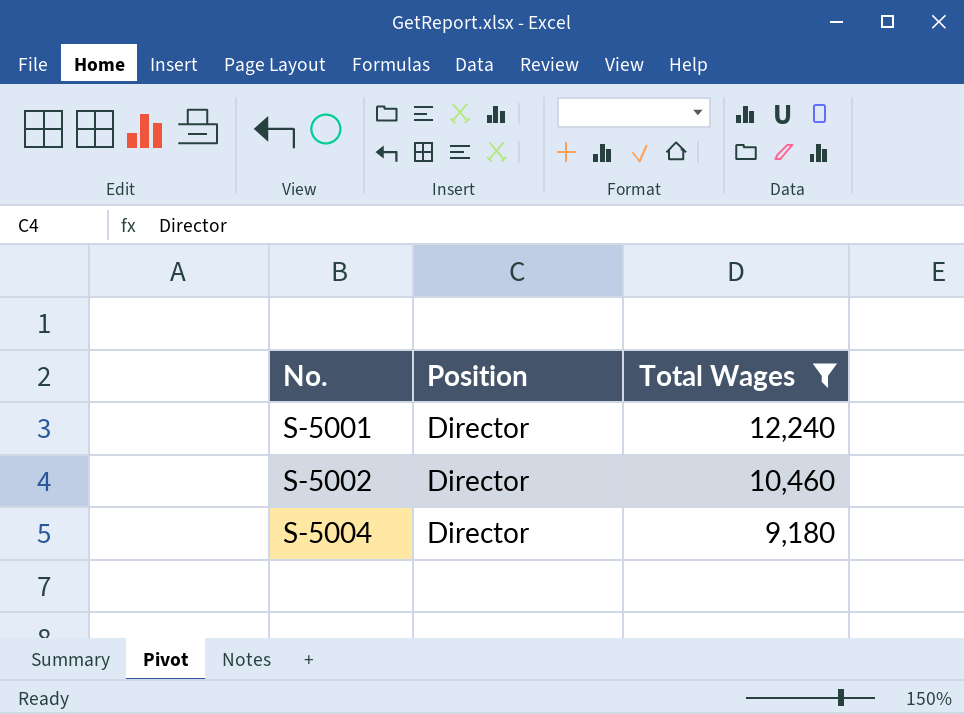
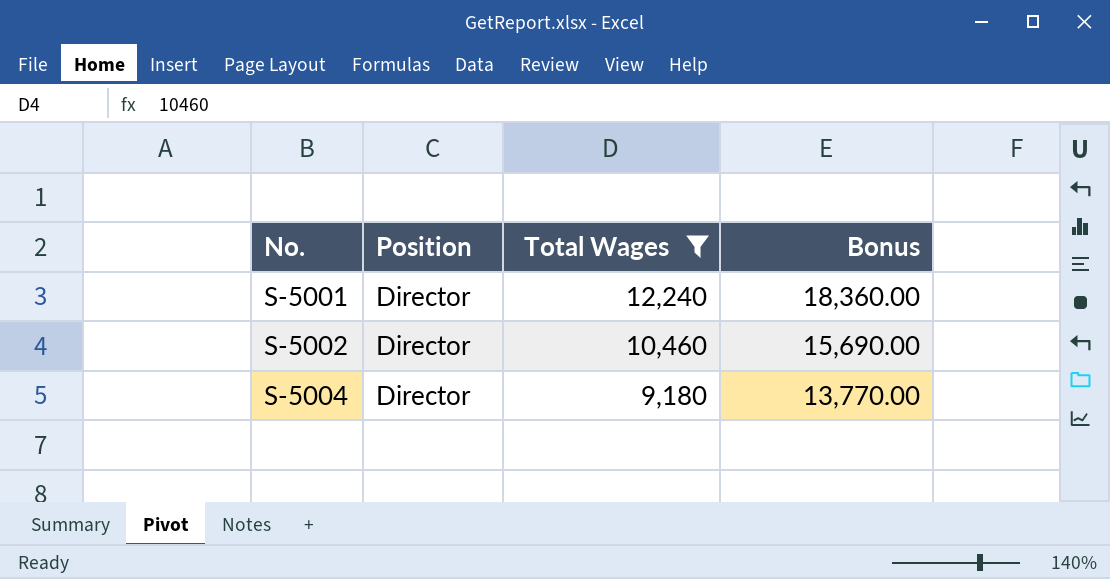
column Bonus | formula: none -> [Total Wages] * 1.5

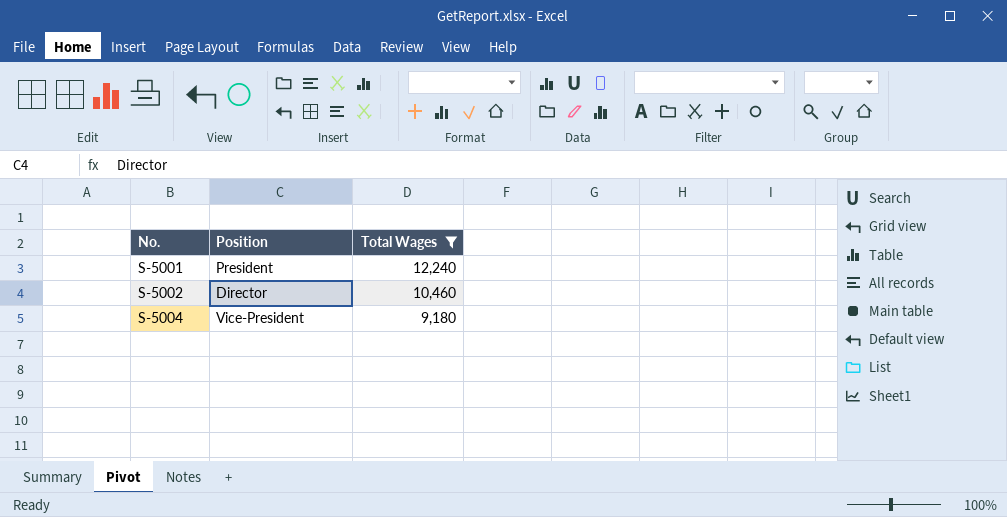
column Bonus | formula: [Total Wages] * 1.5 -> none
S-5001 | Position: Director -> President
S-5004 | Position: Director -> Vice-President

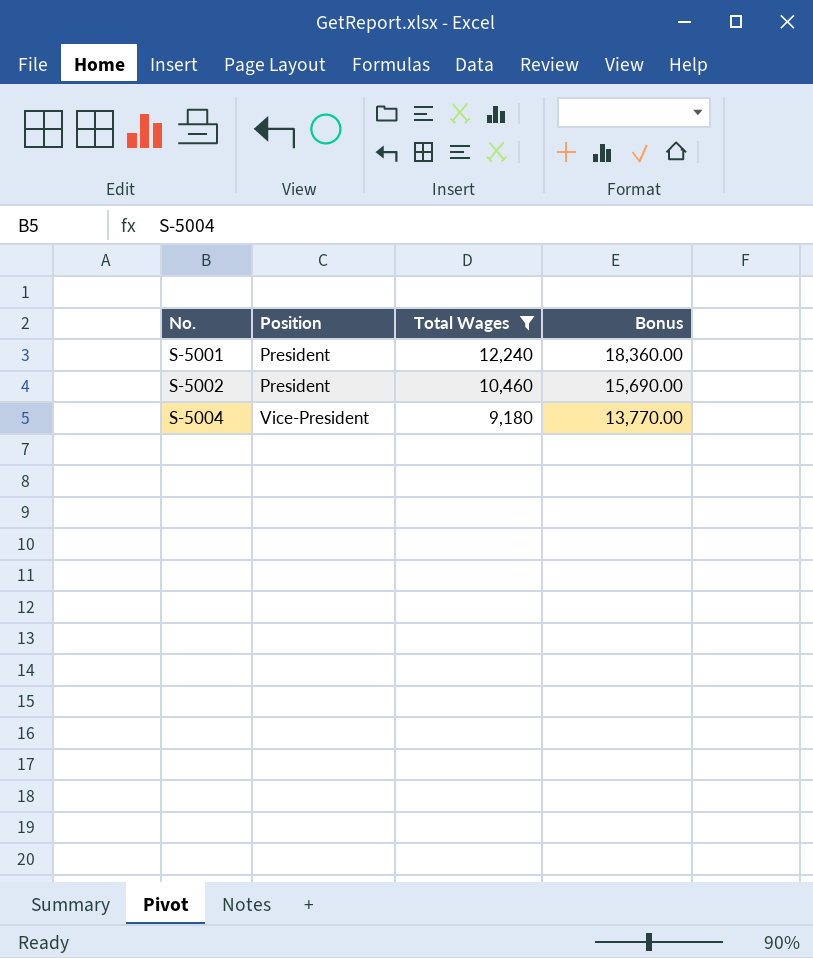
column Bonus | formula: none -> [Total Wages] * 1.5
S-5002 | Position: Director -> President

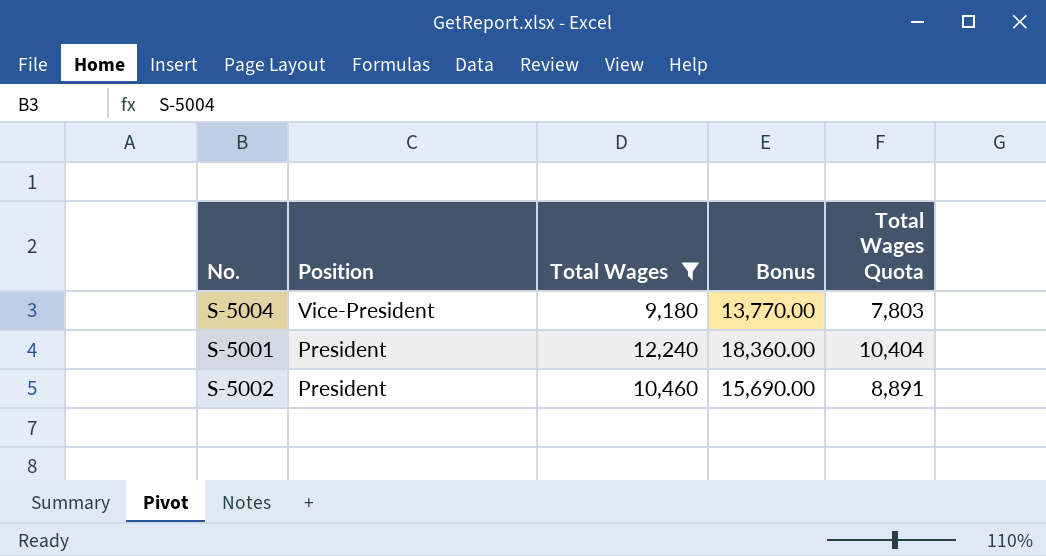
row order: No. ascending -> Position descending
column Total Wages Quota | formula: none -> [Total Wages] * 0.85

